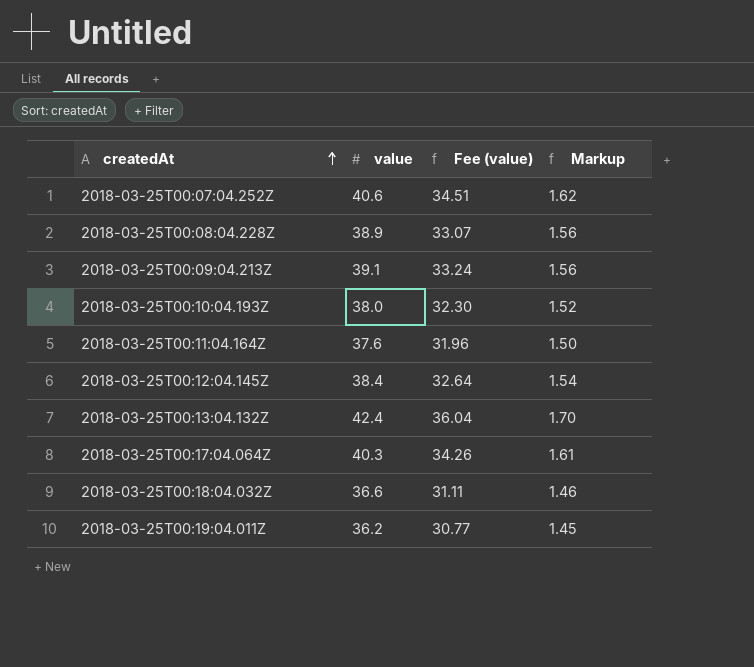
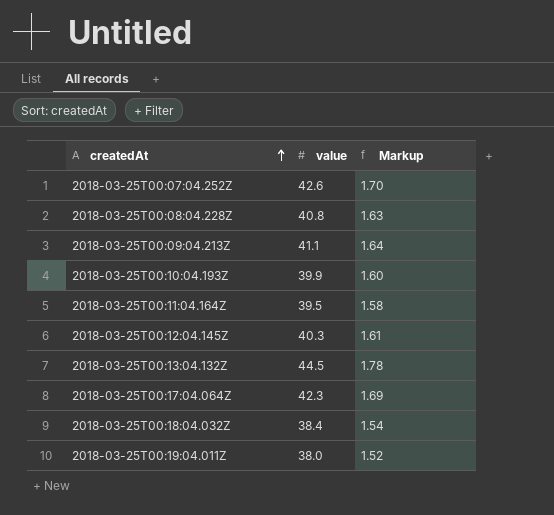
column Fee (value) | formula: [value] * 0.85 -> none
2018-03-25T00:07:04.252Z | value: 40.6 -> 42.6
2018-03-25T00:07:04.252Z | Markup: 1.62 -> 1.70
2018-03-25T00:08:04.228Z | value: 38.9 -> 40.8
2018-03-25T00:08:04.228Z | Markup: 1.56 -> 1.63
2018-03-25T00:09:04.213Z | value: 39.1 -> 41.1
2018-03-25T00:09:04.213Z | Markup: 1.56 -> 1.64
2018-03-25T00:10:04.193Z | value: 38.0 -> 39.9
2018-03-25T00:10:04.193Z | Markup: 1.52 -> 1.60
2018-03-25T00:11:04.164Z | value: 37.6 -> 39.5
2018-03-25T00:11:04.164Z | Markup: 1.50 -> 1.58
2018-03-25T00:12:04.145Z | value: 38.4 -> 40.3
2018-03-25T00:12:04.145Z | Markup: 1.54 -> 1.61
2018-03-25T00:13:04.132Z | value: 42.4 -> 44.5
2018-03-25T00:13:04.132Z | Markup: 1.70 -> 1.78
2018-03-25T00:17:04.064Z | value: 40.3 -> 42.3
2018-03-25T00:17:04.064Z | Markup: 1.61 -> 1.69
2018-03-25T00:18:04.032Z | value: 36.6 -> 38.4
2018-03-25T00:18:04.032Z | Markup: 1.46 -> 1.54
2018-03-25T00:19:04.011Z | value: 36.2 -> 38.0
2018-03-25T00:19:04.011Z | Markup: 1.45 -> 1.52

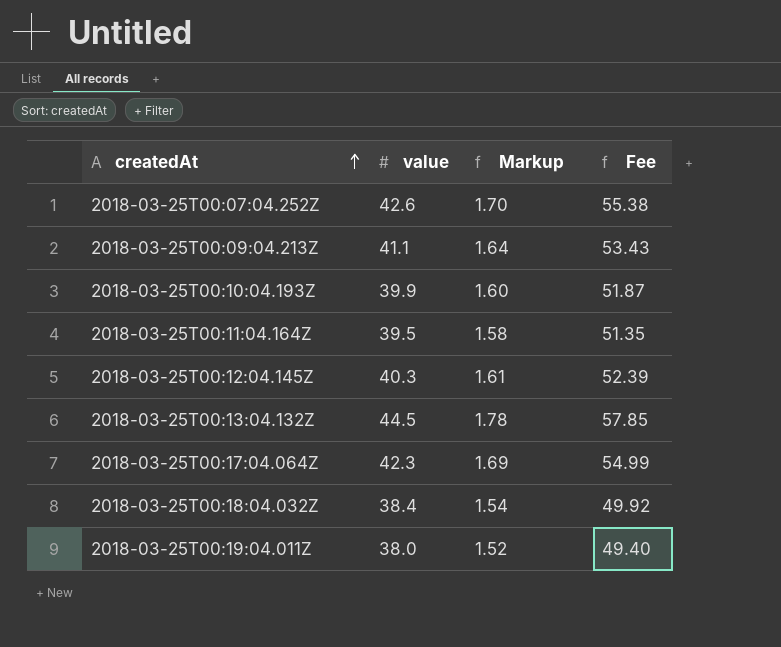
column Fee | formula: none -> [value] * 1.3
row 2018-03-25T00:08:04.228Z: 40.8 | 1.63 -> none

